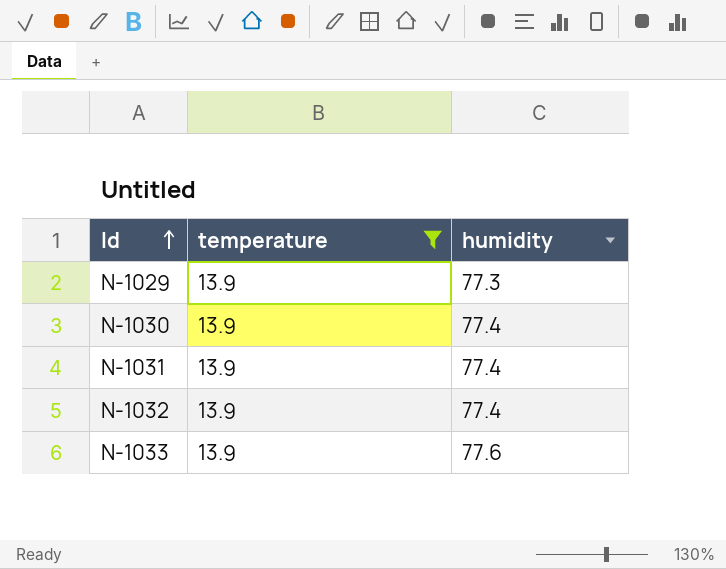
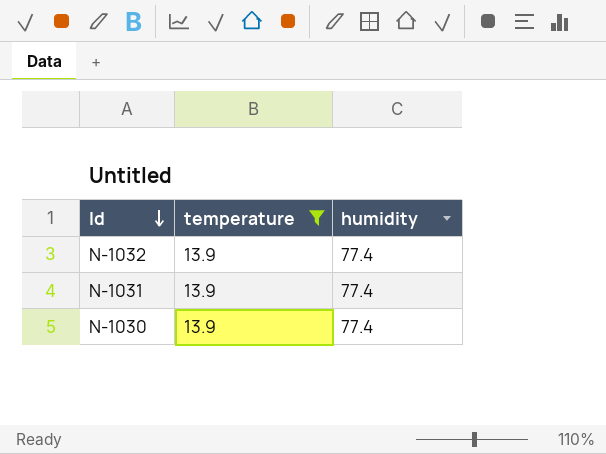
row order: Id ascending -> Id descending
row N-1029: 13.9 | 77.3 -> none
row N-1033: 13.9 | 77.6 -> none

